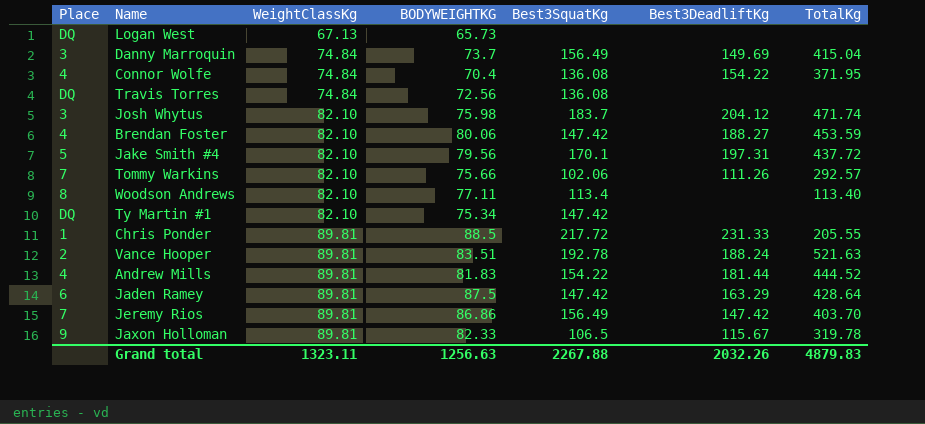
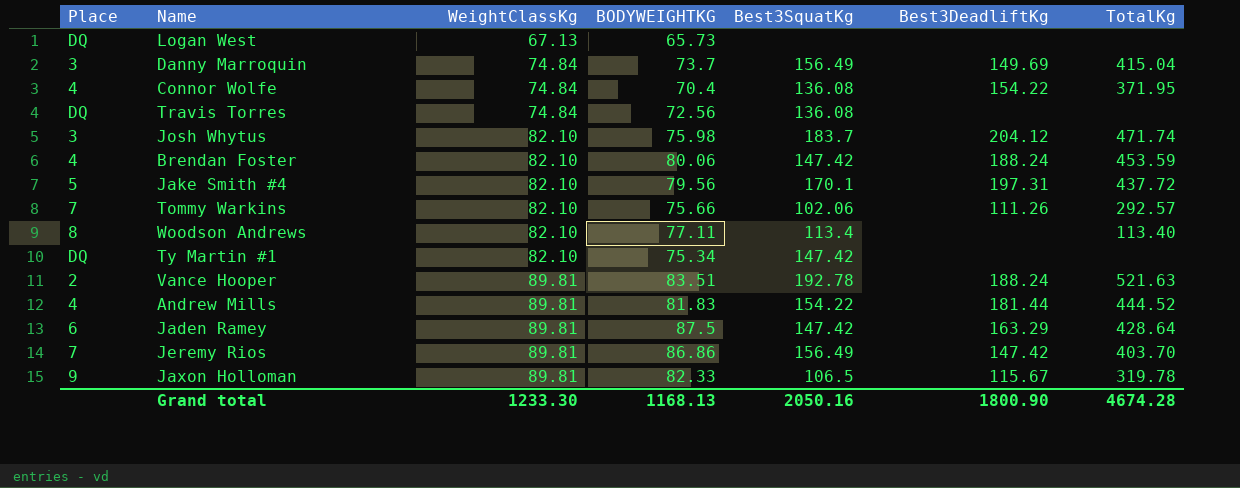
row Chris Ponder: 1 | 89.81 | 88.5 | 217.72 | 231.33 | 205.55 -> none
Brendan Foster | Best3DeadliftKg: 188.27 -> 188.24
Grand total | WeightClassKg: 1323.11 -> 1233.30
Grand total | BODYWEIGHTKG: 1256.63 -> 1168.13
Grand total | Best3SquatKg: 2267.88 -> 2050.16
Grand total | Best3DeadliftKg: 2032.26 -> 1800.90
Grand total | TotalKg: 4879.83 -> 4674.28

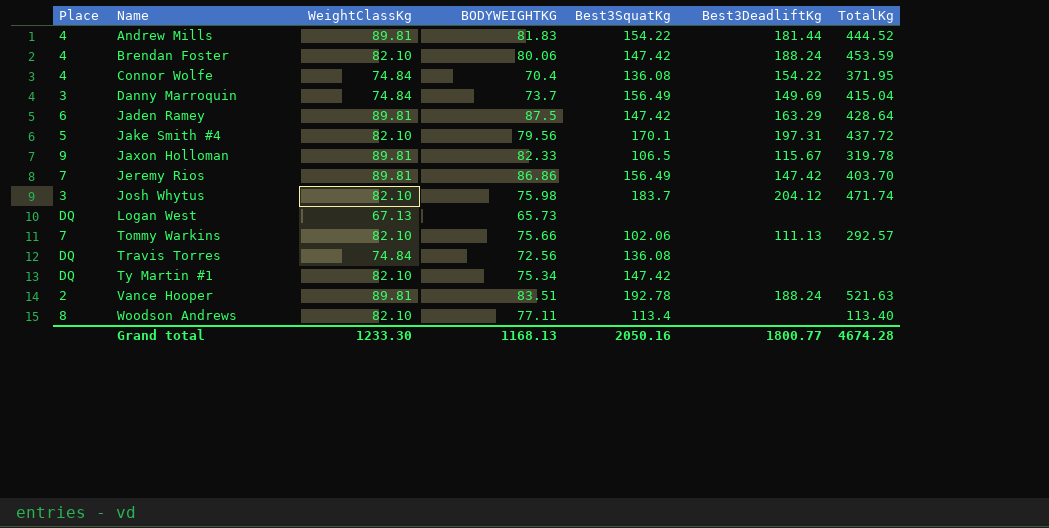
row order: WeightClassKg ascending -> Name ascending
Tommy Warkins | Best3DeadliftKg: 111.26 -> 111.13
Grand total | Best3DeadliftKg: 1800.90 -> 1800.77

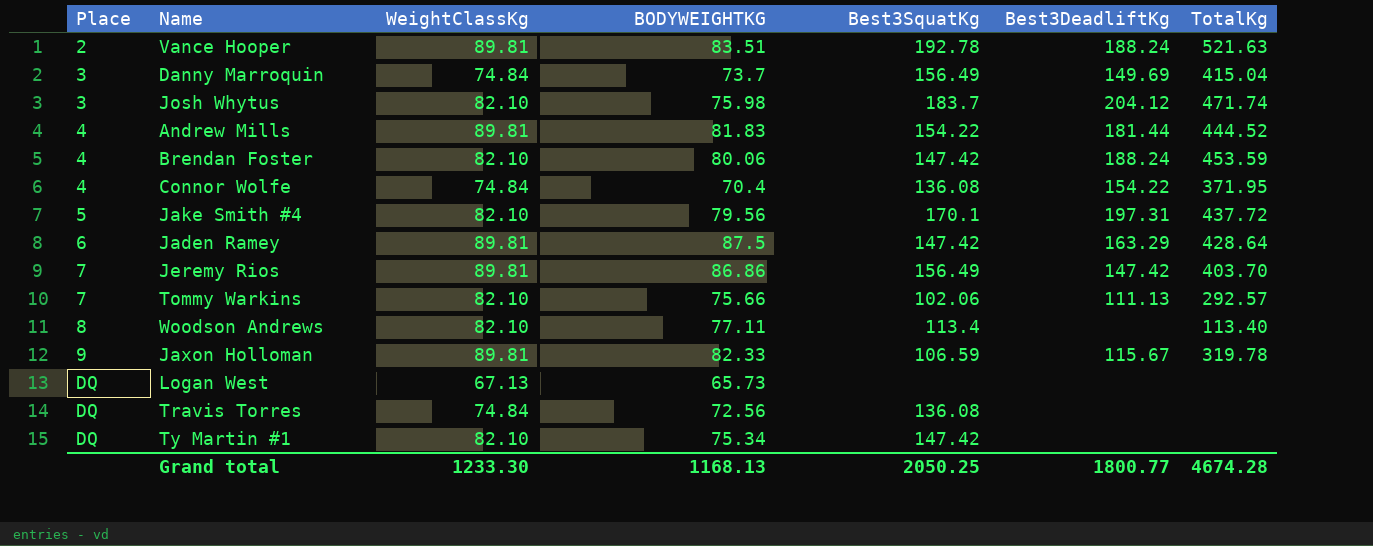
row order: Name ascending -> Place ascending
Jaxon Holloman | Best3SquatKg: 106.5 -> 106.59
Grand total | Best3SquatKg: 2050.16 -> 2050.25

